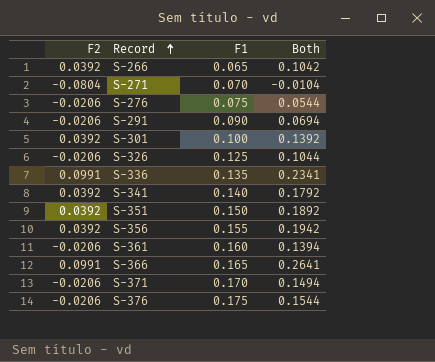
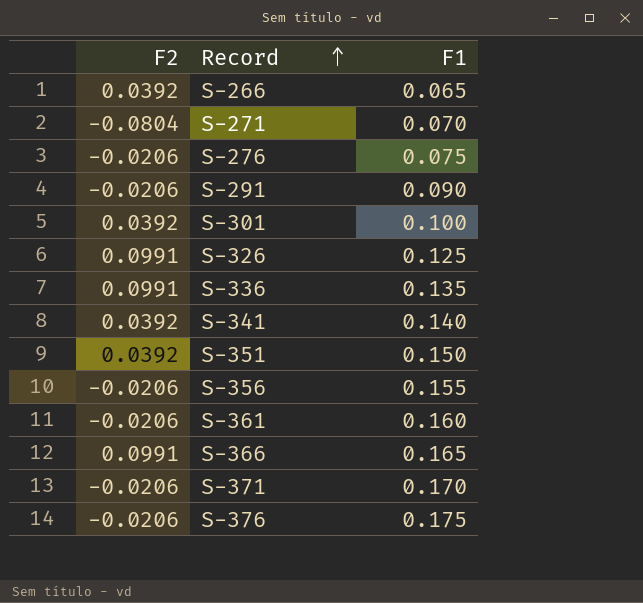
column Both | formula: [F2] + [F1] -> none
S-326 | F2: -0.0206 -> 0.0991
S-356 | F2: 0.0392 -> -0.0206

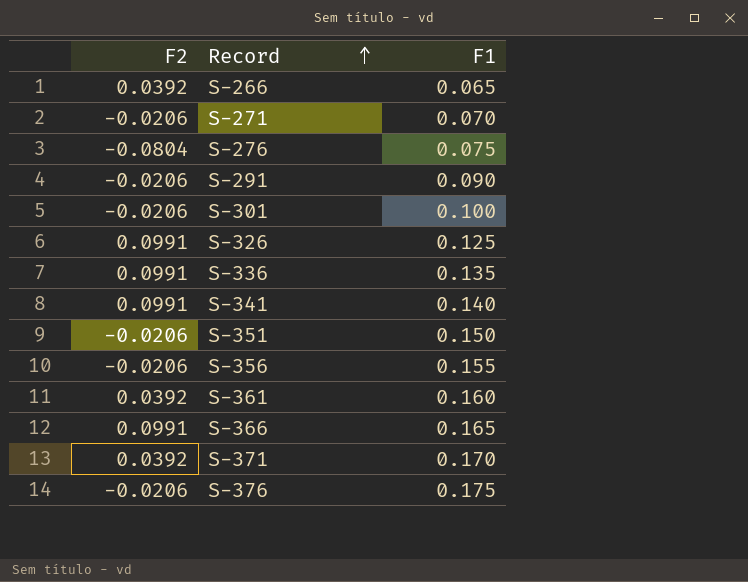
S-271 | F2: -0.0804 -> -0.0206
S-276 | F2: -0.0206 -> -0.0804
S-301 | F2: 0.0392 -> -0.0206
S-341 | F2: 0.0392 -> 0.0991
S-351 | F2: 0.0392 -> -0.0206
S-361 | F2: -0.0206 -> 0.0392
S-371 | F2: -0.0206 -> 0.0392

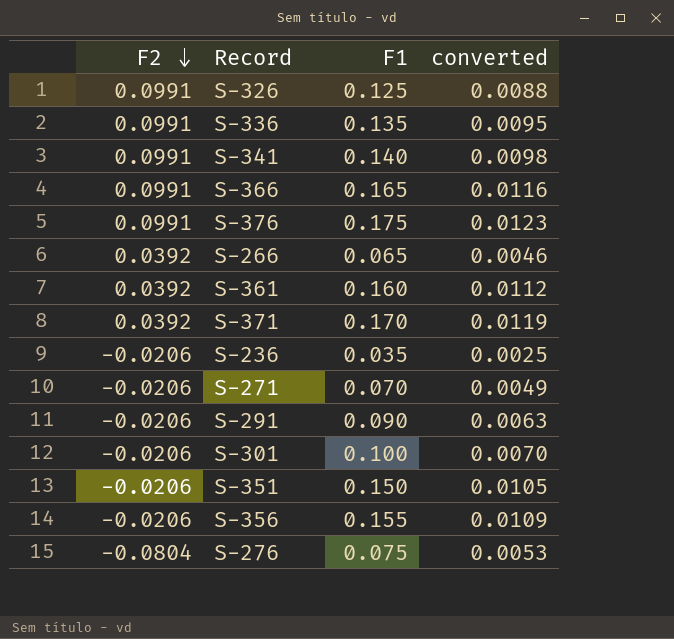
row order: Record ascending -> F2 descending
column converted | formula: none -> [F1] * 0.07
S-376 | F2: -0.0206 -> 0.0991
row S-236: none -> -0.0206 | 0.035 | 0.0025

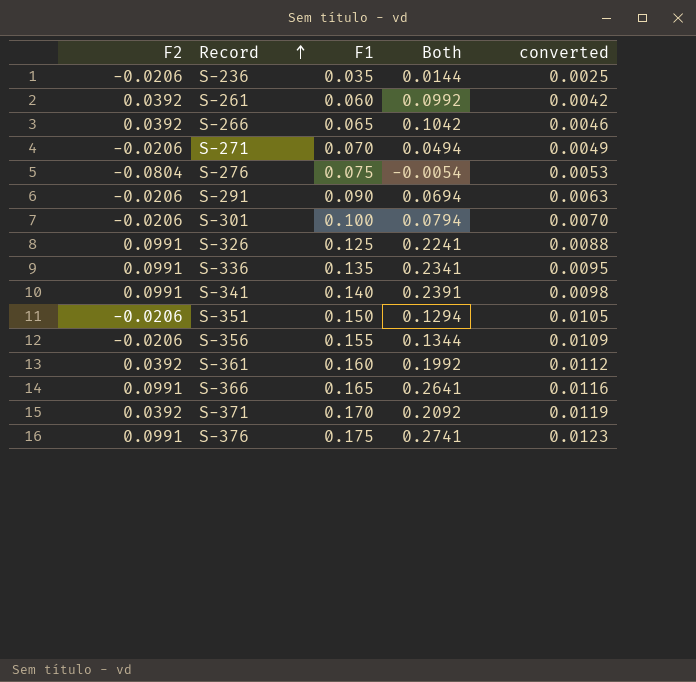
row order: F2 descending -> Record ascending
column Both | formula: none -> [F2] + [F1]
row S-261: none -> 0.0392 | 0.060 | 0.0992 | 0.0042

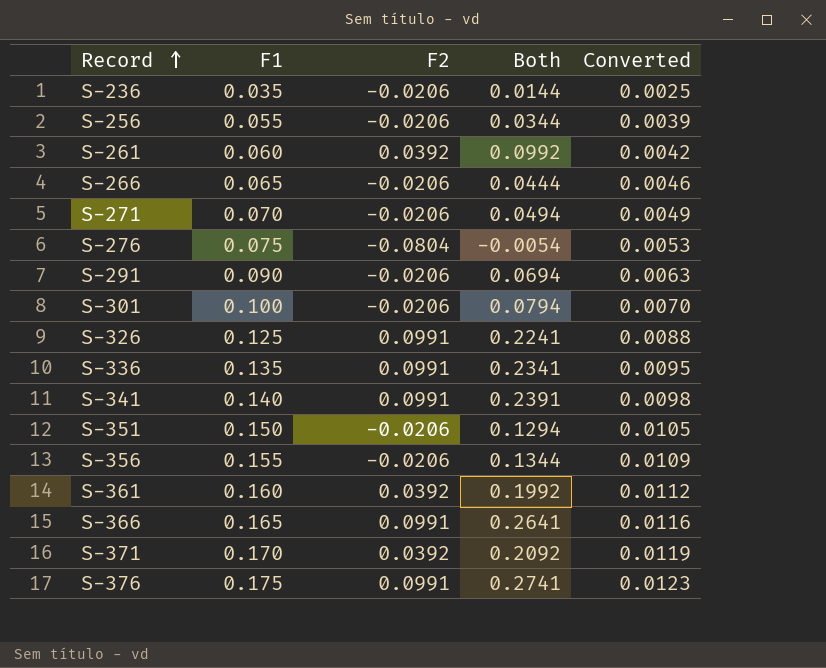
column F2 | position: 1 -> 3
column name: converted -> Converted
row S-256: none -> 0.055 | -0.0206 | 0.0344 | 0.0039
S-266 | F2: 0.0392 -> -0.0206
S-266 | Both: 0.1042 -> 0.0444

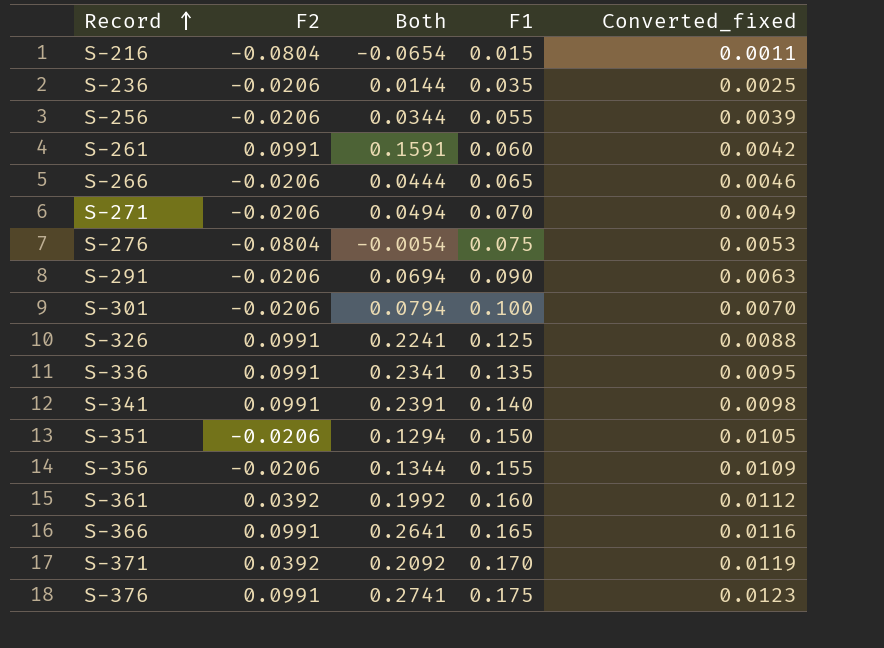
column F1 | position: 2 -> 4
column name: Converted -> Converted_fixed
row S-216: none -> -0.0804 | -0.0654 | 0.015 | 0.0011
S-261 | F2: 0.0392 -> 0.0991
S-261 | Both: 0.0992 -> 0.1591

